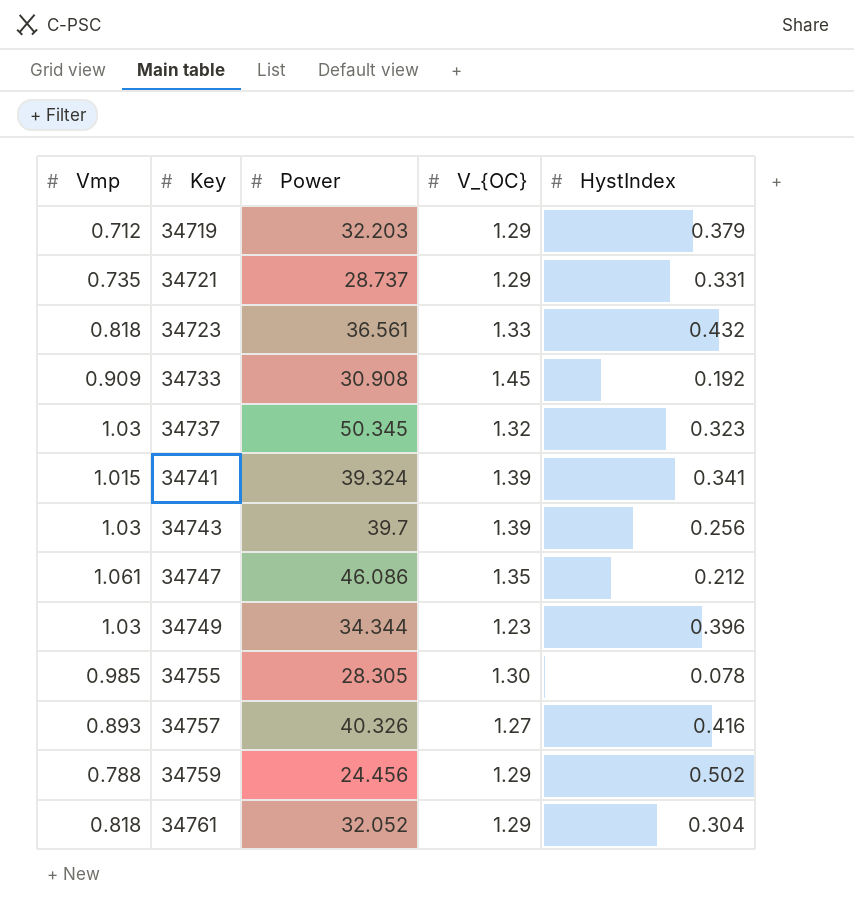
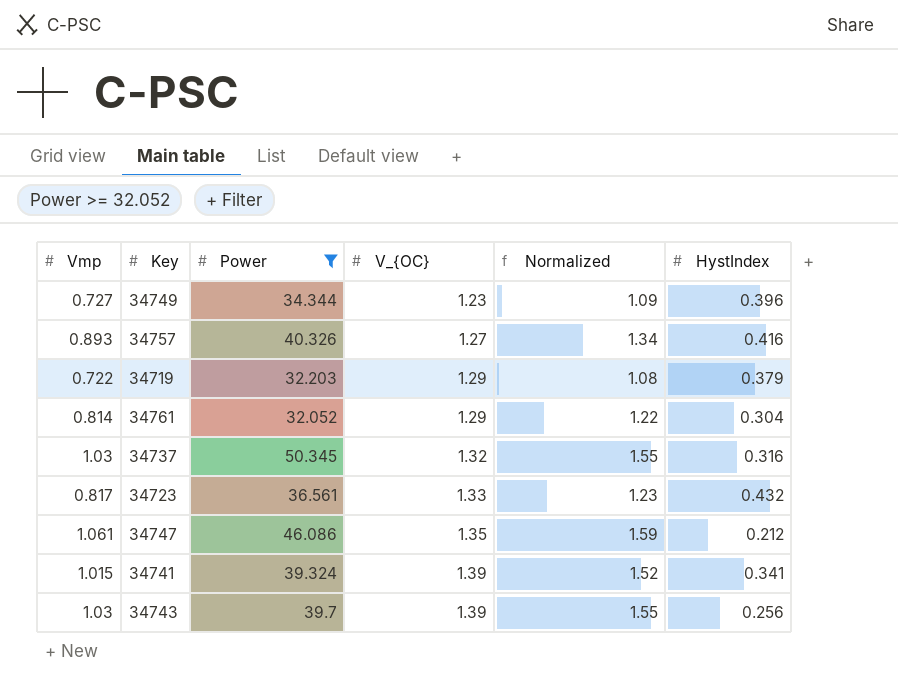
filter: none -> Power >= 32.052
row order: Key ascending -> V_{OC} ascending
column Normalized | formula: none -> [Vmp] * 1.5
34749 | Vmp: 1.03 -> 0.727
34719 | Vmp: 0.712 -> 0.722
34761 | Vmp: 0.818 -> 0.814
34737 | HystIndex: 0.323 -> 0.316
34723 | Vmp: 0.818 -> 0.817

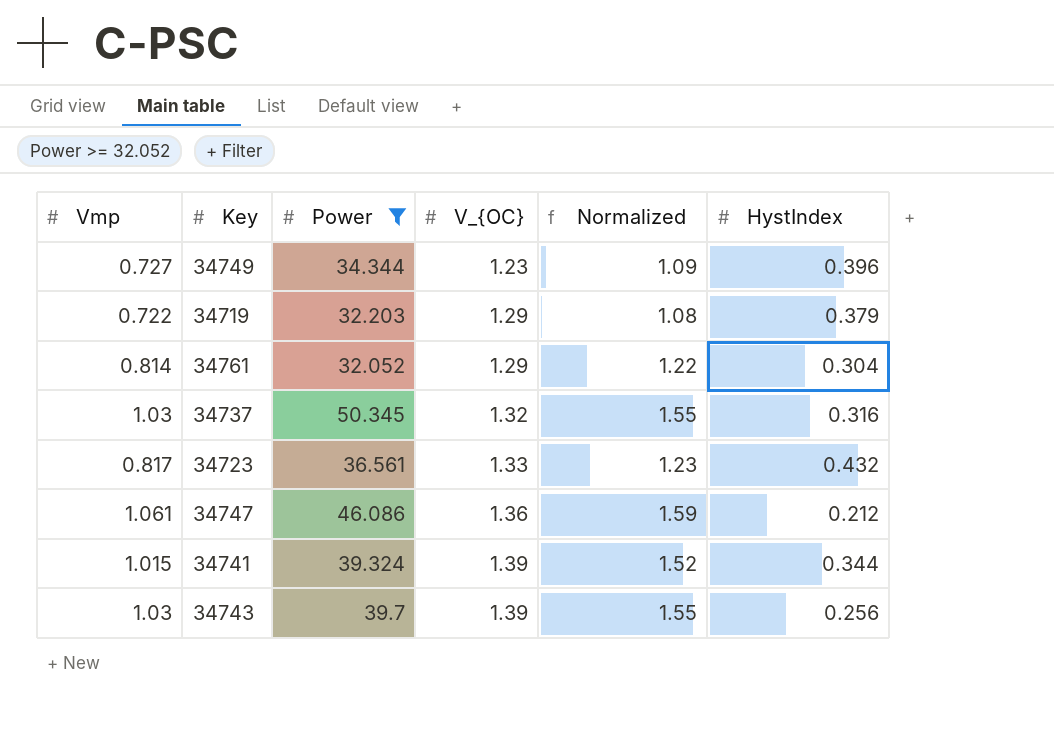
row 34757: 0.893 | 40.326 | 1.27 | 1.34 | 0.416 -> none
34747 | V_{OC}: 1.35 -> 1.36
34741 | HystIndex: 0.341 -> 0.344

